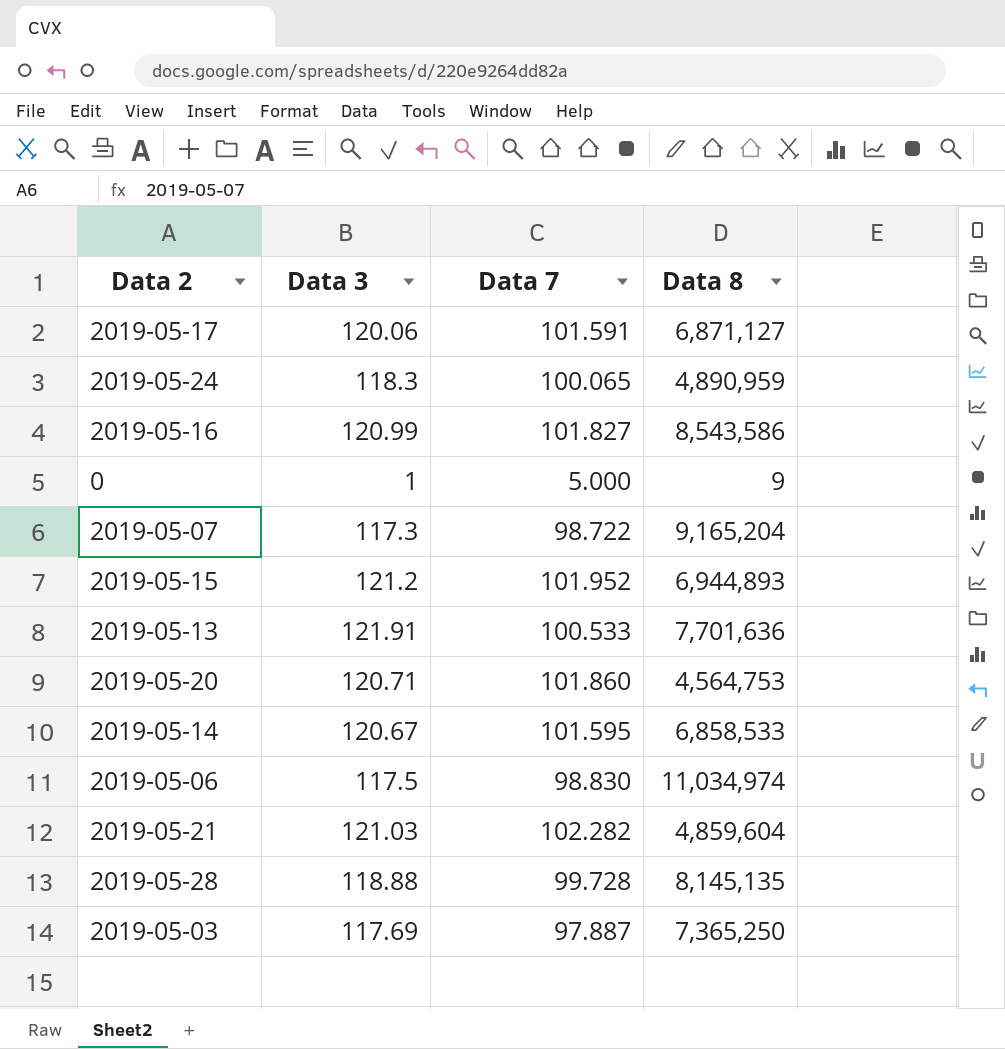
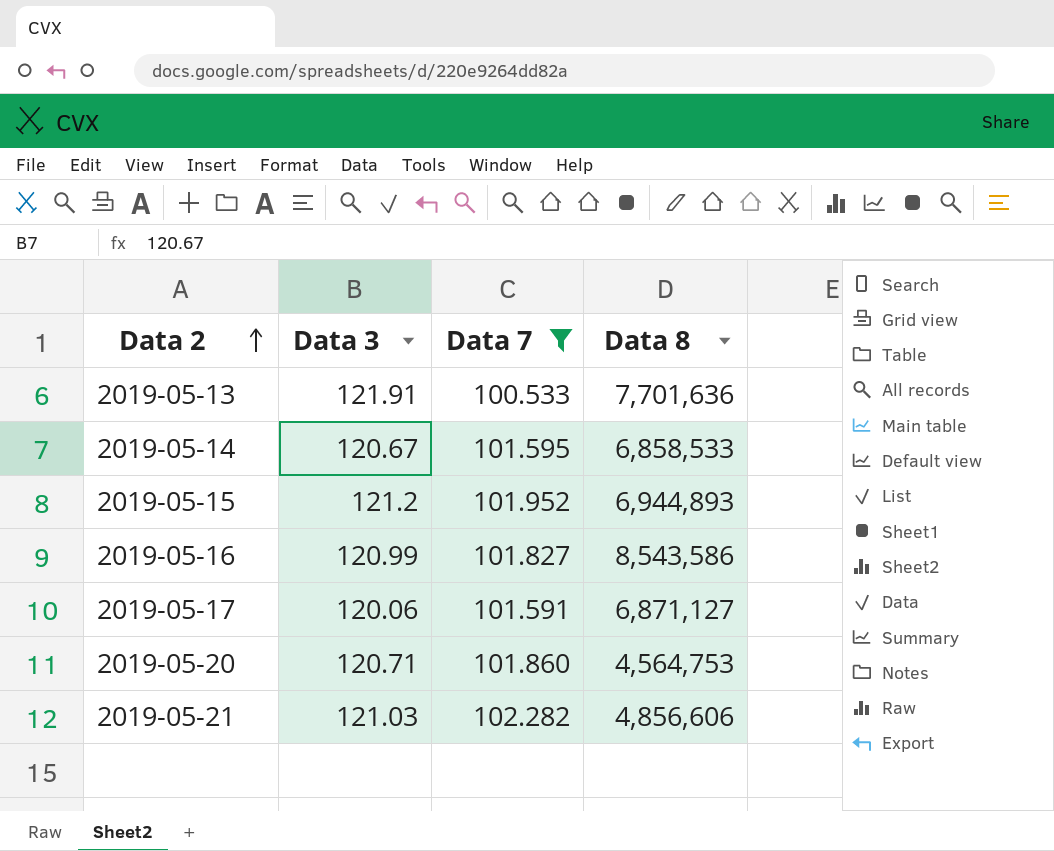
filter: none -> Data 7 >= 100.533
row order: none -> Data 2 ascending
2019-05-21 | Data 8: 4,859,604 -> 4,856,606

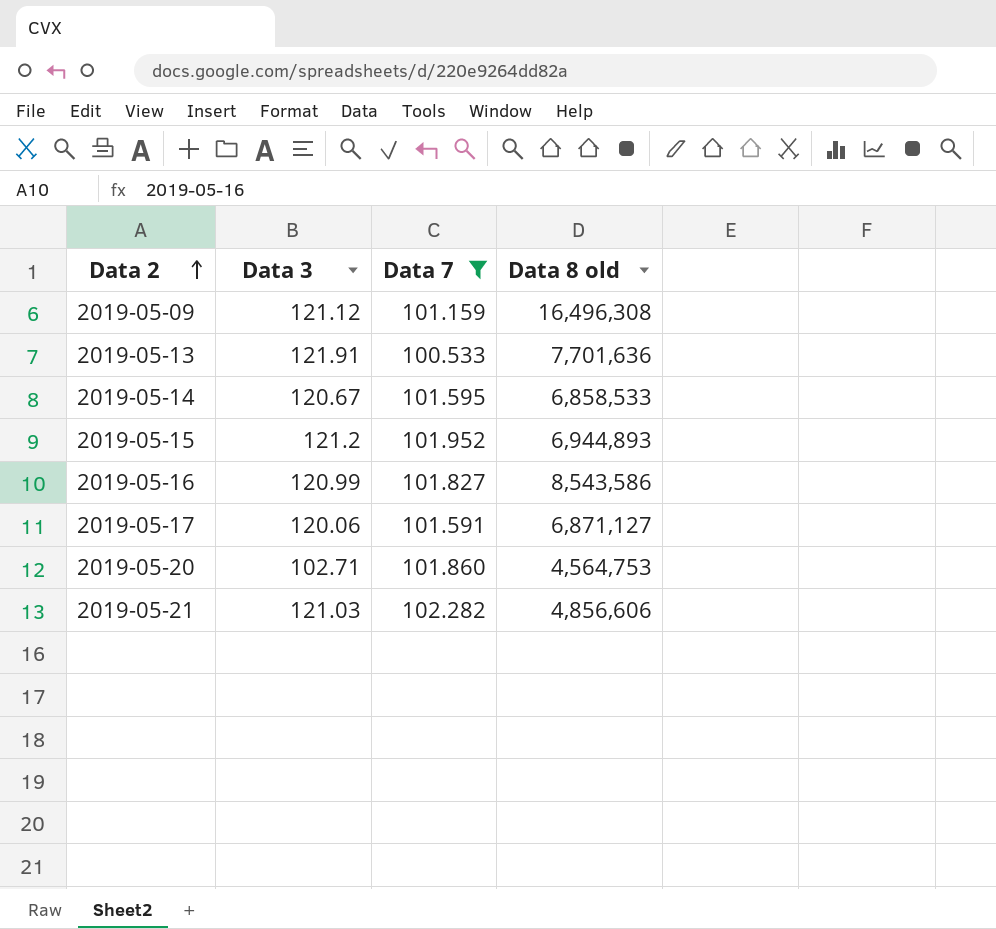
column name: Data 8 -> Data 8 old
row 2019-05-09: none -> 121.12 | 101.159 | 16,496,308
2019-05-20 | Data 3: 120.71 -> 102.71

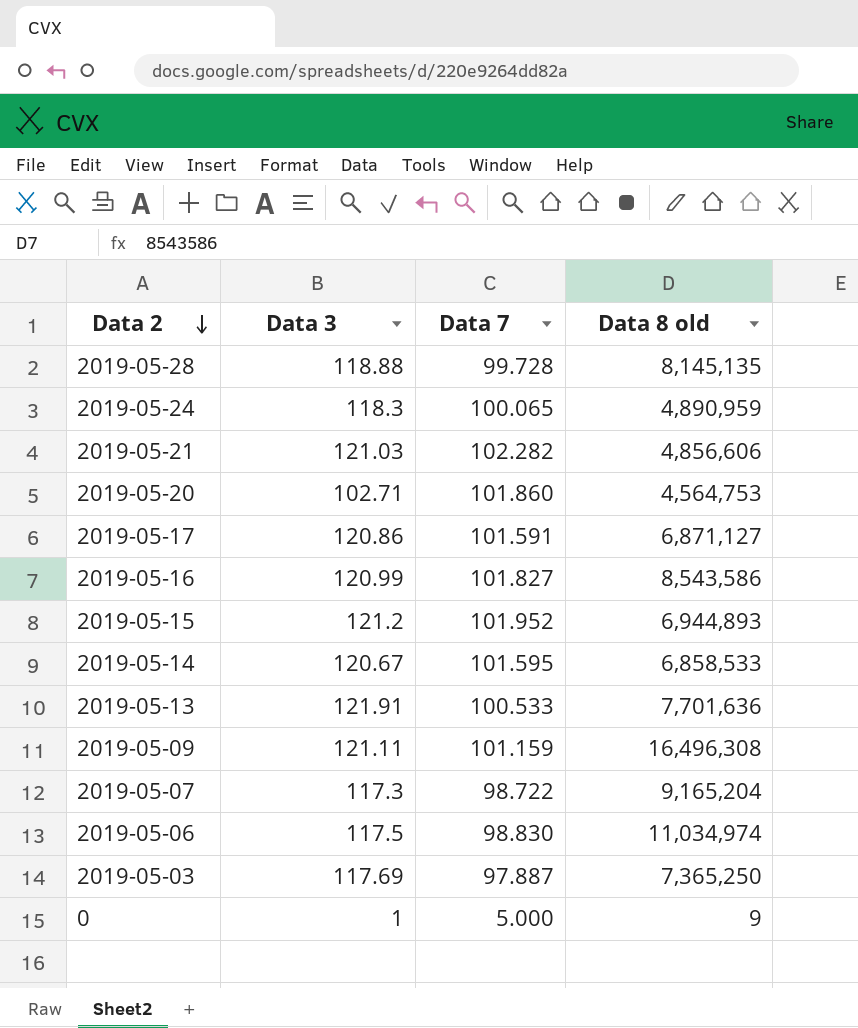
filter: Data 7 >= 100.533 -> none
row order: Data 2 ascending -> Data 2 descending
2019-05-17 | Data 3: 120.06 -> 120.86
2019-05-09 | Data 3: 121.12 -> 121.11

